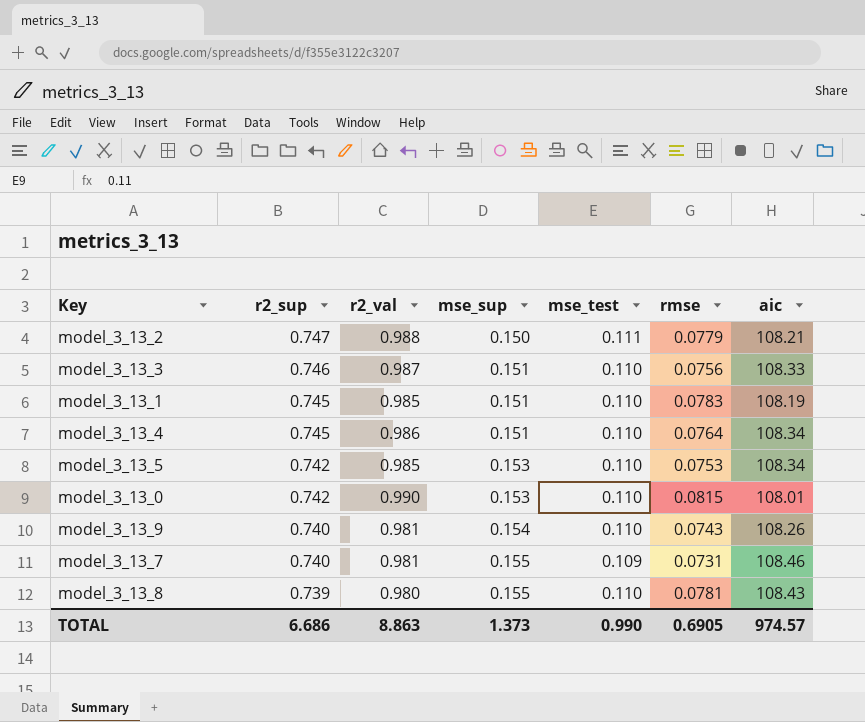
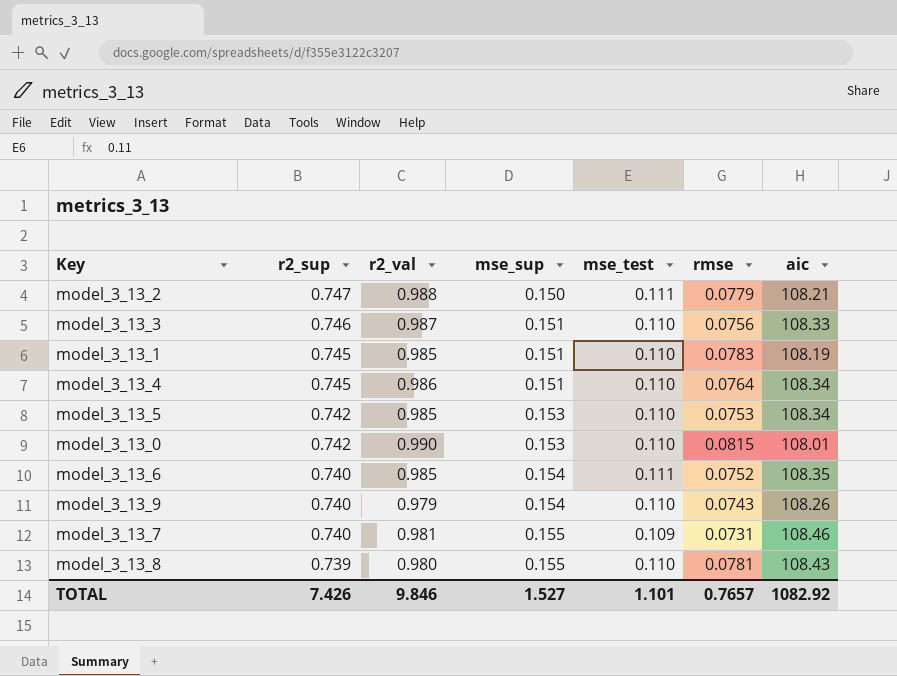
row model_3_13_6: none -> 0.740 | 0.985 | 0.154 | 0.111 | 0.0752 | 108.35
model_3_13_9 | r2_val: 0.981 -> 0.979
TOTAL | r2_sup: 6.686 -> 7.426
TOTAL | r2_val: 8.863 -> 9.846
TOTAL | mse_sup: 1.373 -> 1.527
TOTAL | mse_test: 0.990 -> 1.101
TOTAL | rmse: 0.6905 -> 0.7657
TOTAL | aic: 974.57 -> 1082.92

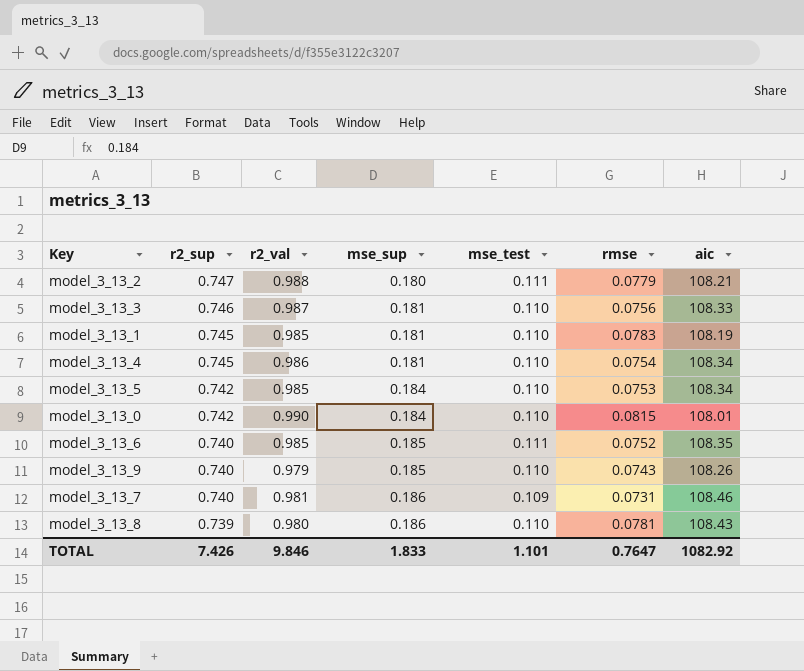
model_3_13_2 | mse_sup: 0.150 -> 0.180
model_3_13_3 | mse_sup: 0.151 -> 0.181
model_3_13_1 | mse_sup: 0.151 -> 0.181
model_3_13_4 | mse_sup: 0.151 -> 0.181
model_3_13_4 | rmse: 0.0764 -> 0.0754
model_3_13_5 | mse_sup: 0.153 -> 0.184
model_3_13_0 | mse_sup: 0.153 -> 0.184
model_3_13_6 | mse_sup: 0.154 -> 0.185
model_3_13_9 | mse_sup: 0.154 -> 0.185
model_3_13_7 | mse_sup: 0.155 -> 0.186
model_3_13_8 | mse_sup: 0.155 -> 0.186
TOTAL | mse_sup: 1.527 -> 1.833
TOTAL | rmse: 0.7657 -> 0.7647

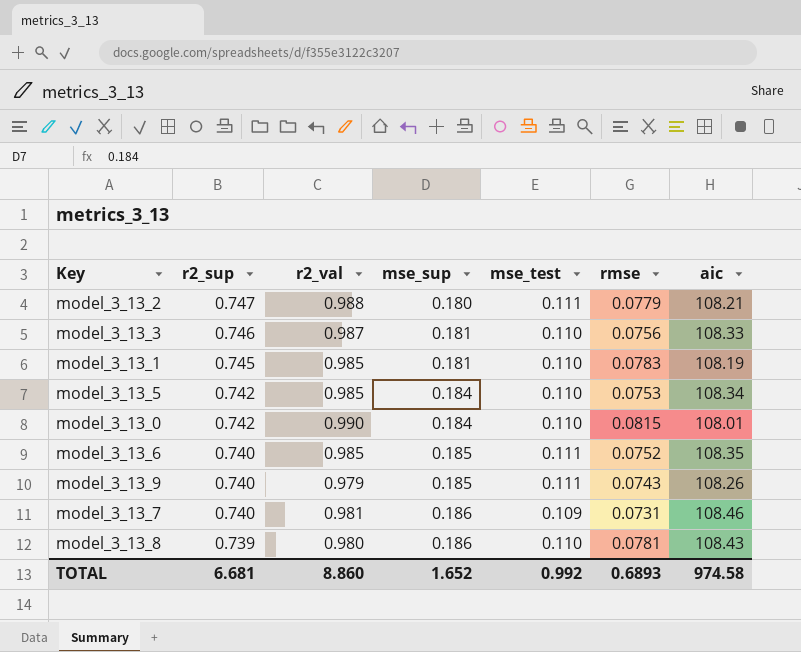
row model_3_13_4: 0.745 | 0.986 | 0.181 | 0.110 | 0.0754 | 108.34 -> none
model_3_13_9 | mse_test: 0.110 -> 0.111
TOTAL | r2_sup: 7.426 -> 6.681
TOTAL | r2_val: 9.846 -> 8.860
TOTAL | mse_sup: 1.833 -> 1.652
TOTAL | mse_test: 1.101 -> 0.992
TOTAL | rmse: 0.7647 -> 0.6893
TOTAL | aic: 1082.92 -> 974.58

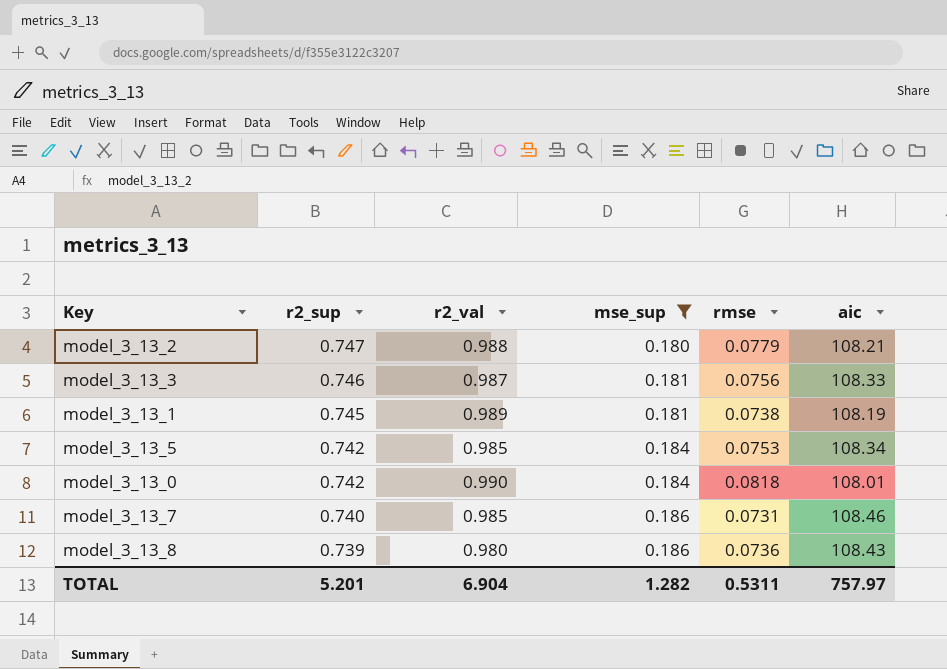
filter: none -> mse_sup != 0.185
column mse_test | position: 5 -> none
model_3_13_1 | r2_val: 0.985 -> 0.989
model_3_13_1 | rmse: 0.0783 -> 0.0738
model_3_13_0 | rmse: 0.0815 -> 0.0818
model_3_13_7 | r2_val: 0.981 -> 0.985
model_3_13_8 | rmse: 0.0781 -> 0.0736
TOTAL | r2_sup: 6.681 -> 5.201
TOTAL | r2_val: 8.860 -> 6.904
TOTAL | mse_sup: 1.652 -> 1.282
TOTAL | rmse: 0.6893 -> 0.5311
TOTAL | aic: 974.58 -> 757.97

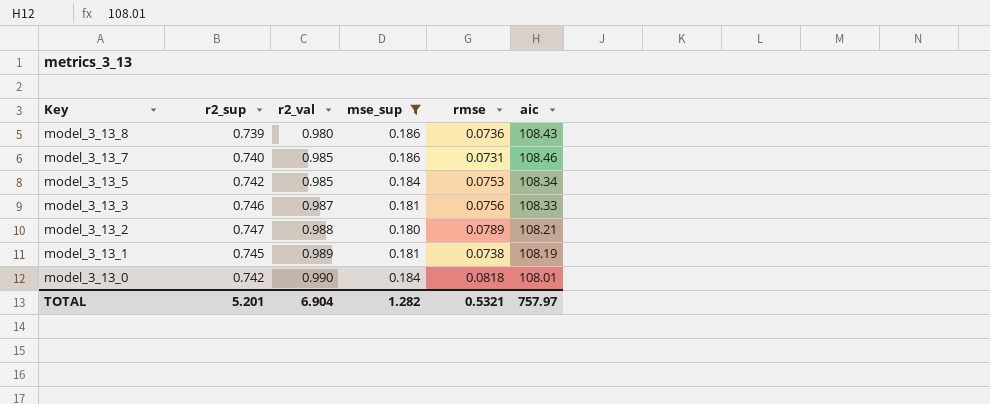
row order: r2_sup descending -> Key descending
model_3_13_2 | rmse: 0.0779 -> 0.0789
TOTAL | rmse: 0.5311 -> 0.5321

